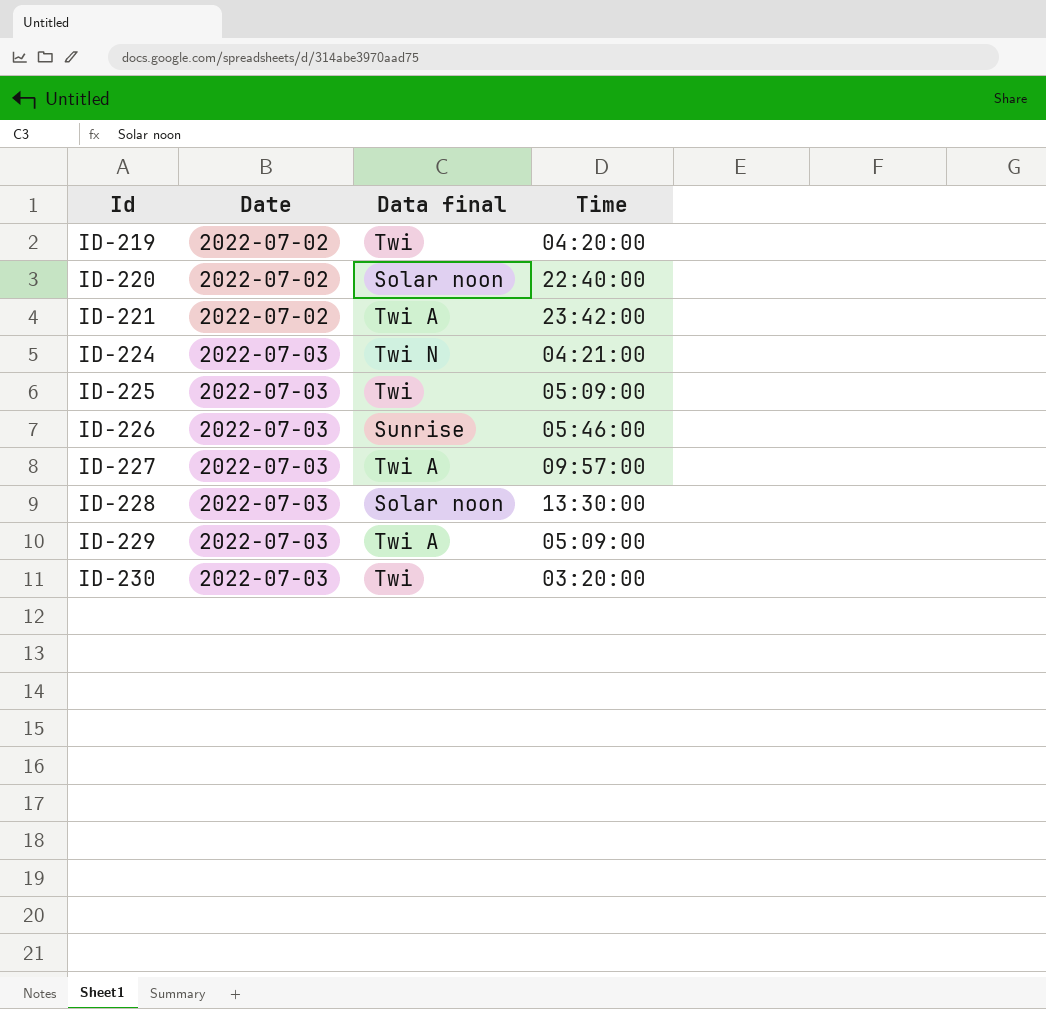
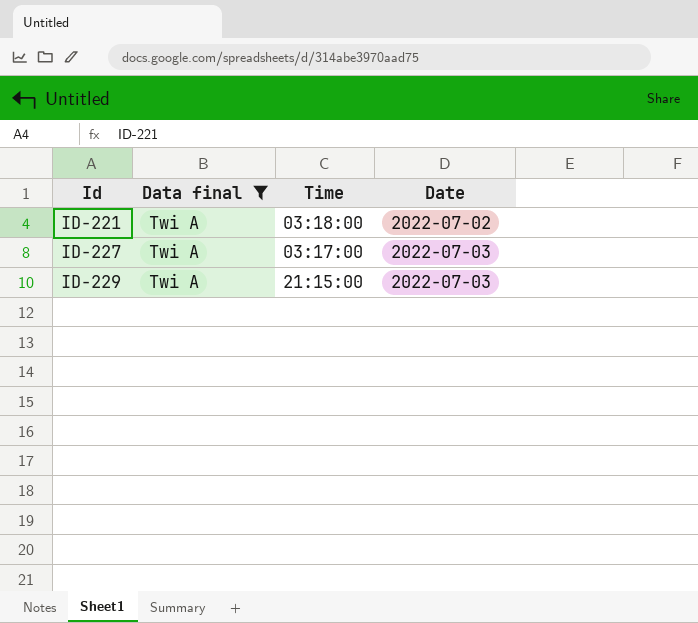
filter: none -> Data final = Twi A
column Date | position: 2 -> 4
ID-221 | Time: 23:42:00 -> 03:18:00
ID-227 | Time: 09:57:00 -> 03:17:00
ID-229 | Time: 05:09:00 -> 21:15:00

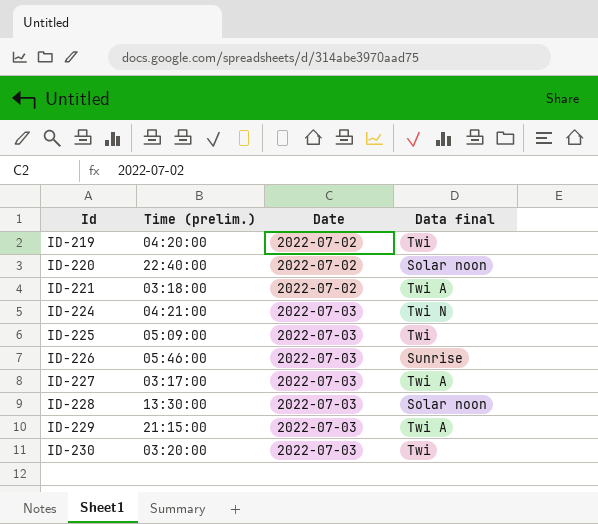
filter: Data final = Twi A -> none
column name: Time -> Time (prelim.)
column Data final | position: 2 -> 4

